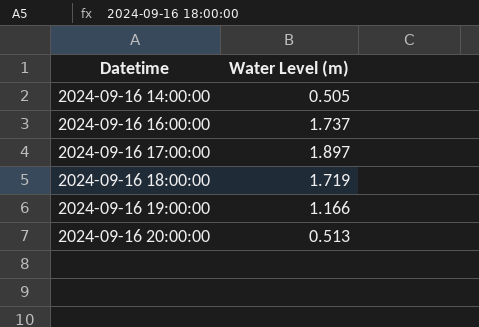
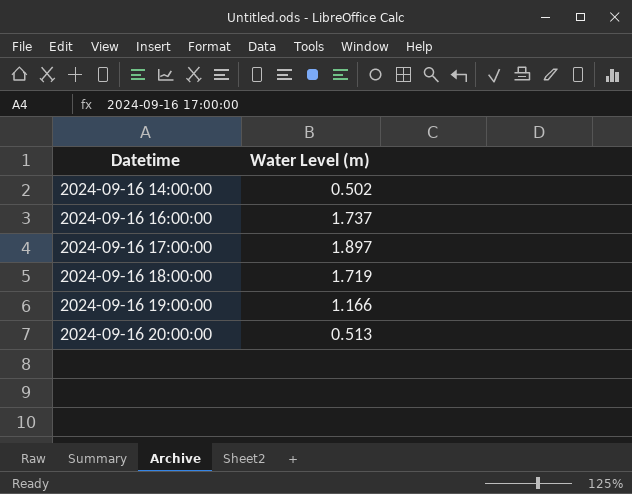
2024-09-16 14:00:00 | Water Level (m): 0.505 -> 0.502

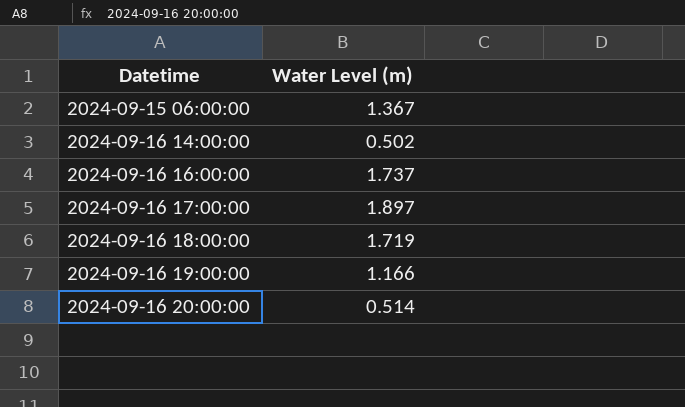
row 2024-09-15 06:00:00: none -> 1.367
2024-09-16 20:00:00 | Water Level (m): 0.513 -> 0.514

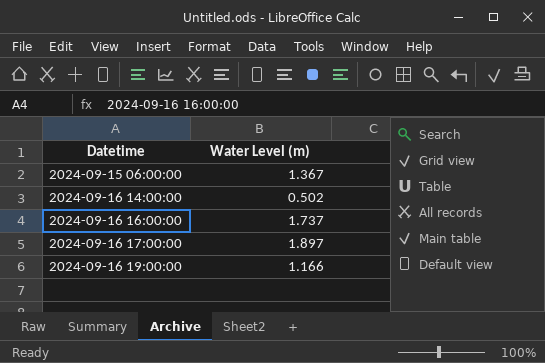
row 2024-09-16 18:00:00: 1.719 -> none
row 2024-09-16 20:00:00: 0.514 -> none

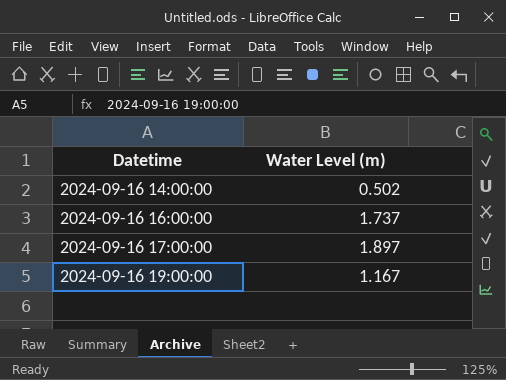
row 2024-09-15 06:00:00: 1.367 -> none
2024-09-16 19:00:00 | Water Level (m): 1.166 -> 1.167

